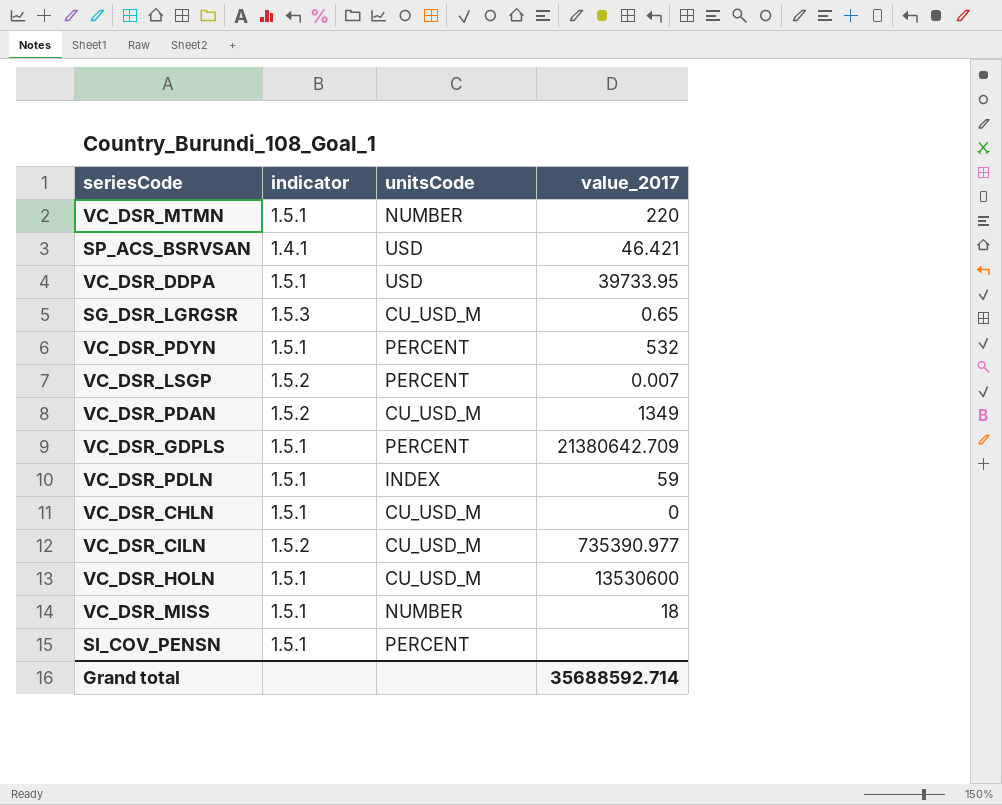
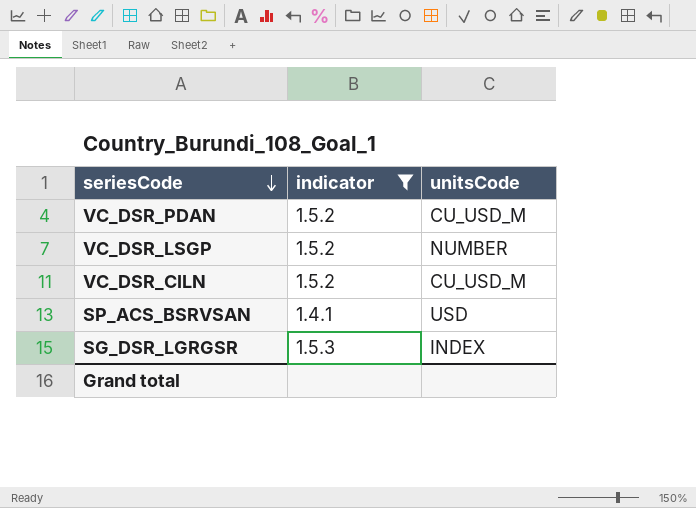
filter: none -> indicator != 1.5.1
row order: none -> seriesCode descending
column value_2017 | position: 4 -> none
VC_DSR_LSGP | unitsCode: PERCENT -> NUMBER
SG_DSR_LGRGSR | unitsCode: CU_USD_M -> INDEX

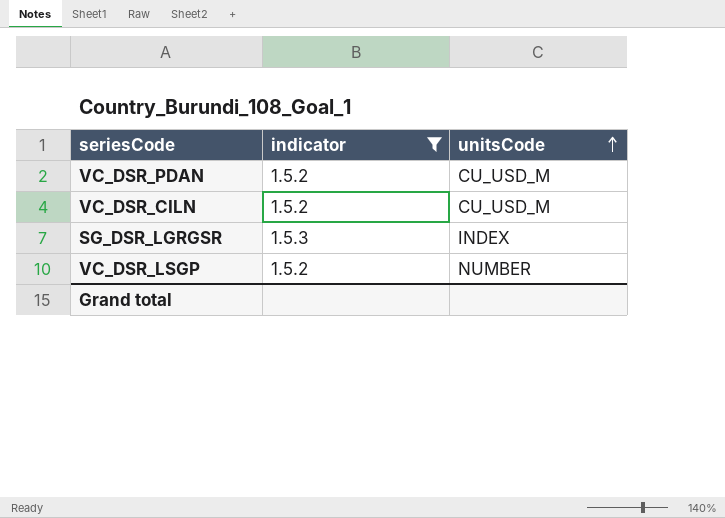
row order: seriesCode descending -> unitsCode ascending
row SP_ACS_BSRVSAN: 1.4.1 | USD -> none

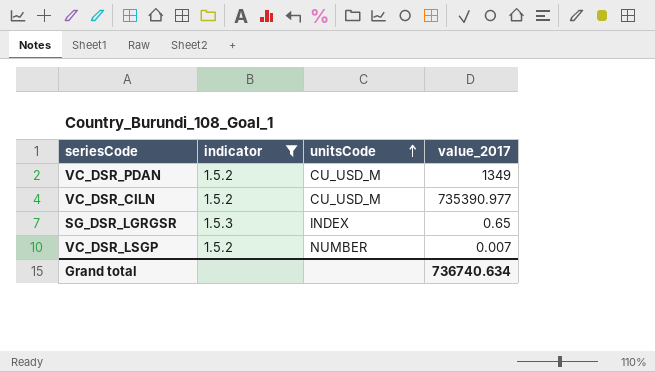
column value_2017 | position: none -> 4

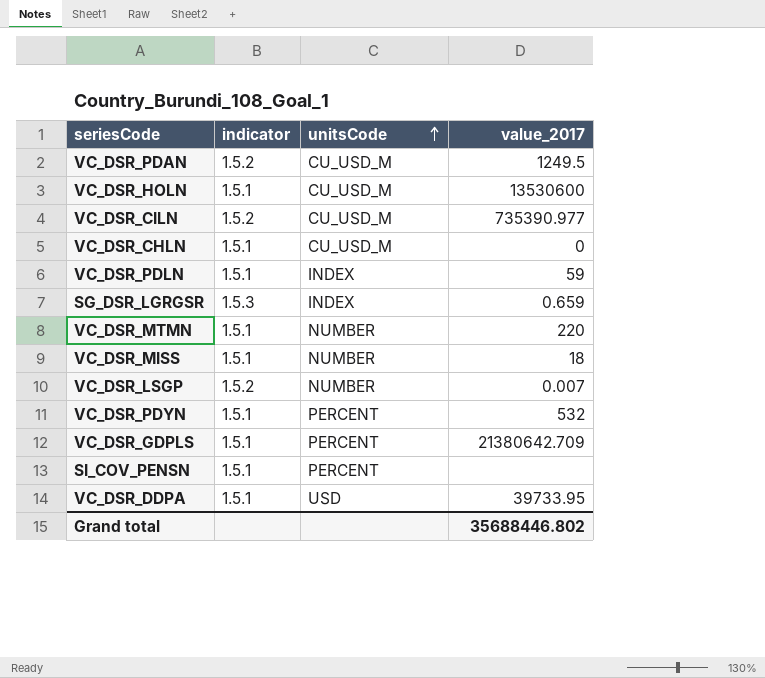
filter: indicator != 1.5.1 -> none
VC_DSR_PDAN | value_2017: 1349 -> 1249.5
SG_DSR_LGRGSR | value_2017: 0.65 -> 0.659
Grand total | value_2017: 736740.634 -> 35688446.802

